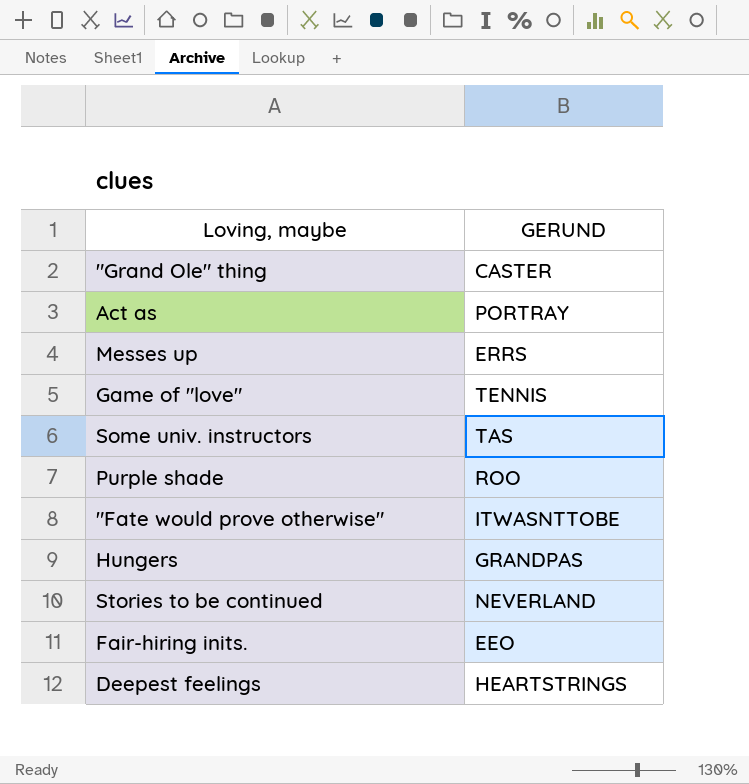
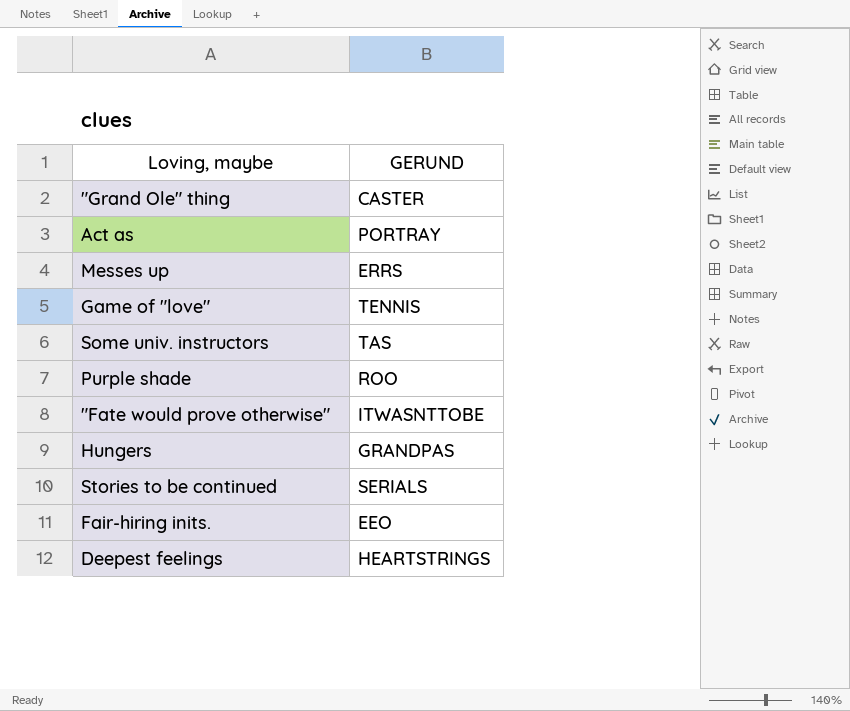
Stories to be continued | GERUND: NEVERLAND -> SERIALS

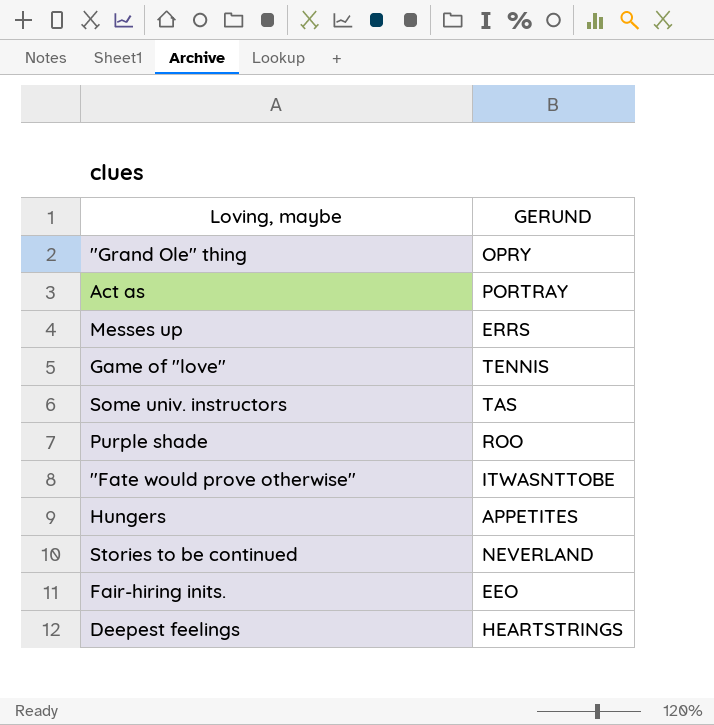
"Grand Ole" thing | GERUND: CASTER -> OPRY
Hungers | GERUND: GRANDPAS -> APPETITES
Stories to be continued | GERUND: SERIALS -> NEVERLAND

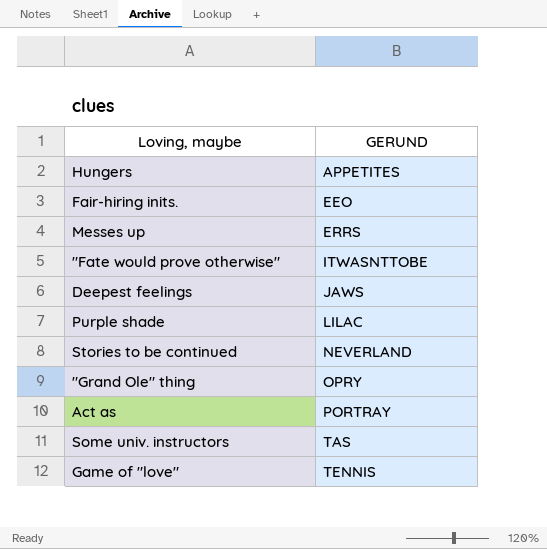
row order: none -> GERUND ascending
Deepest feelings | GERUND: HEARTSTRINGS -> JAWS
Purple shade | GERUND: ROO -> LILAC

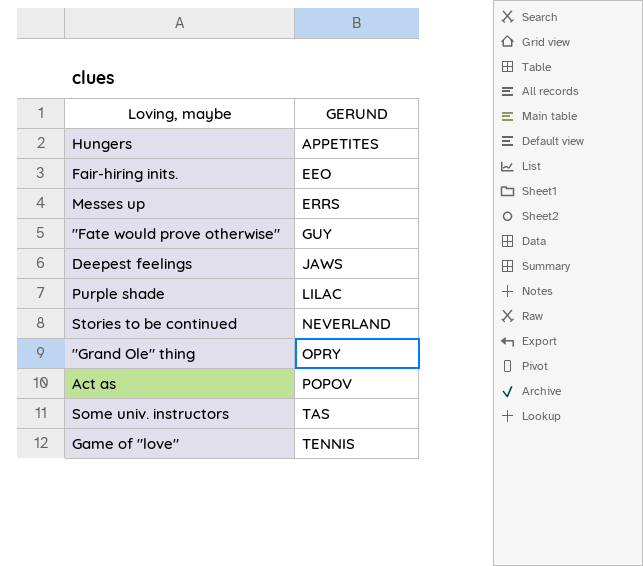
"Fate would prove otherwise" | GERUND: ITWASNTTOBE -> GUY
Act as | GERUND: PORTRAY -> POPOV

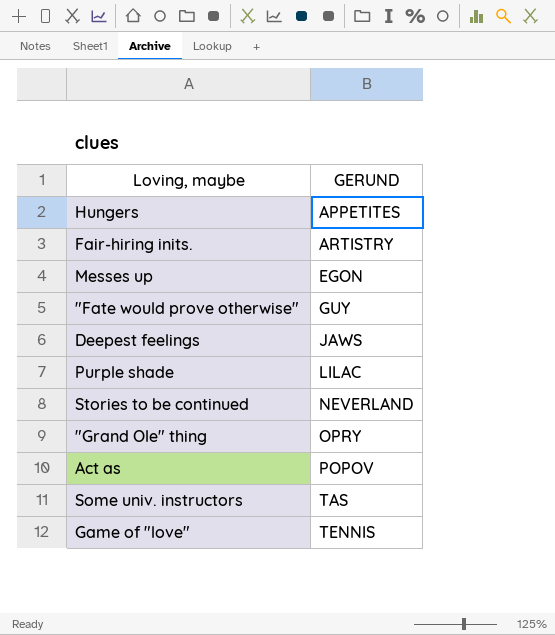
Fair-hiring inits. | GERUND: EEO -> ARTISTRY
Messes up | GERUND: ERRS -> EGON

